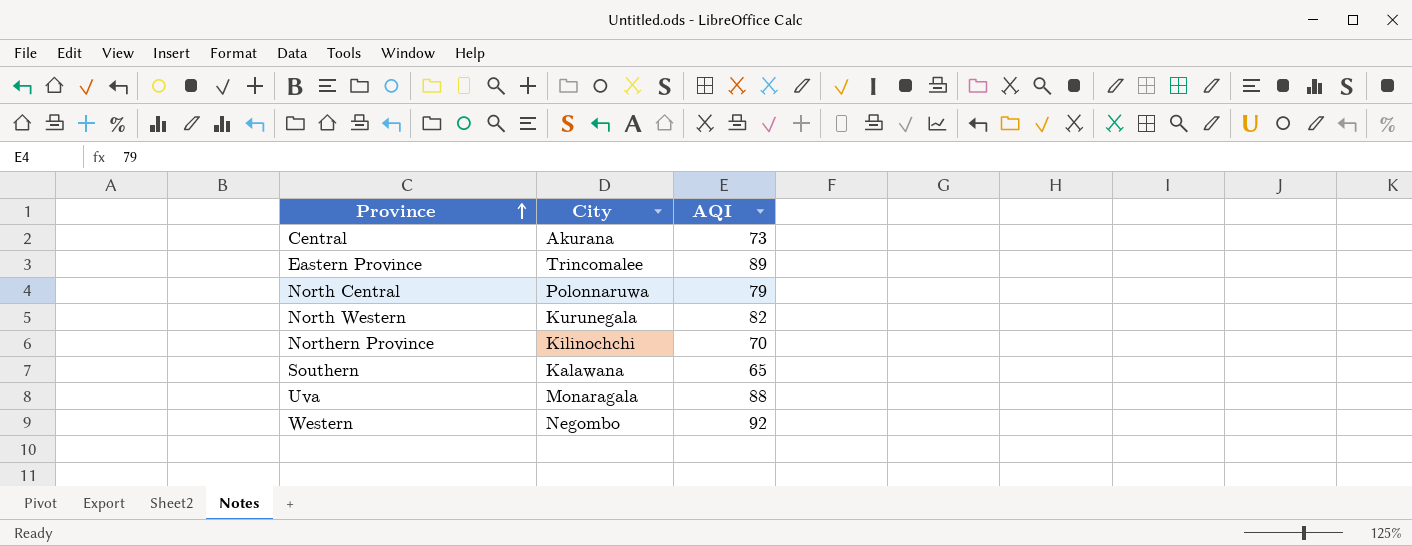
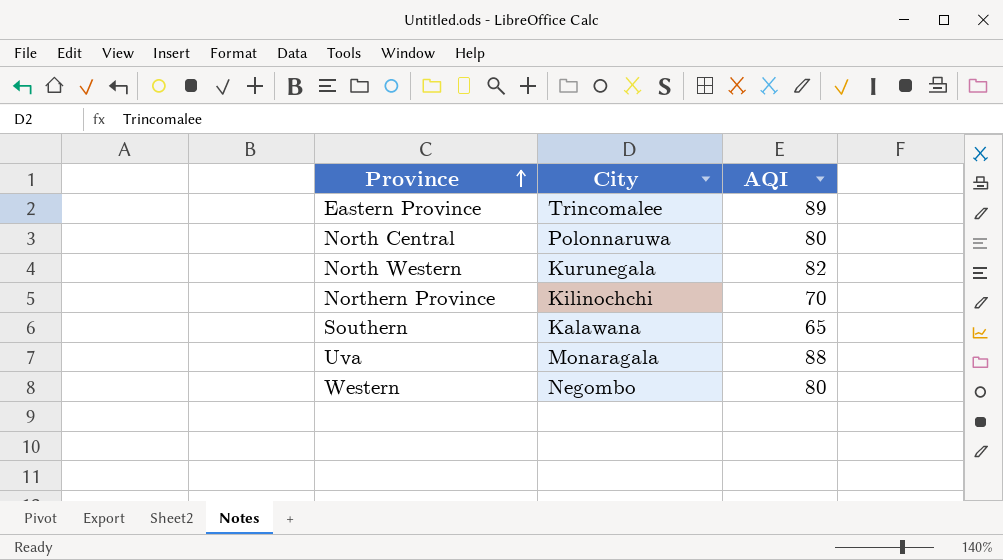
row Central: Akurana | 73 -> none
North Central | AQI: 79 -> 80
Western | AQI: 92 -> 80

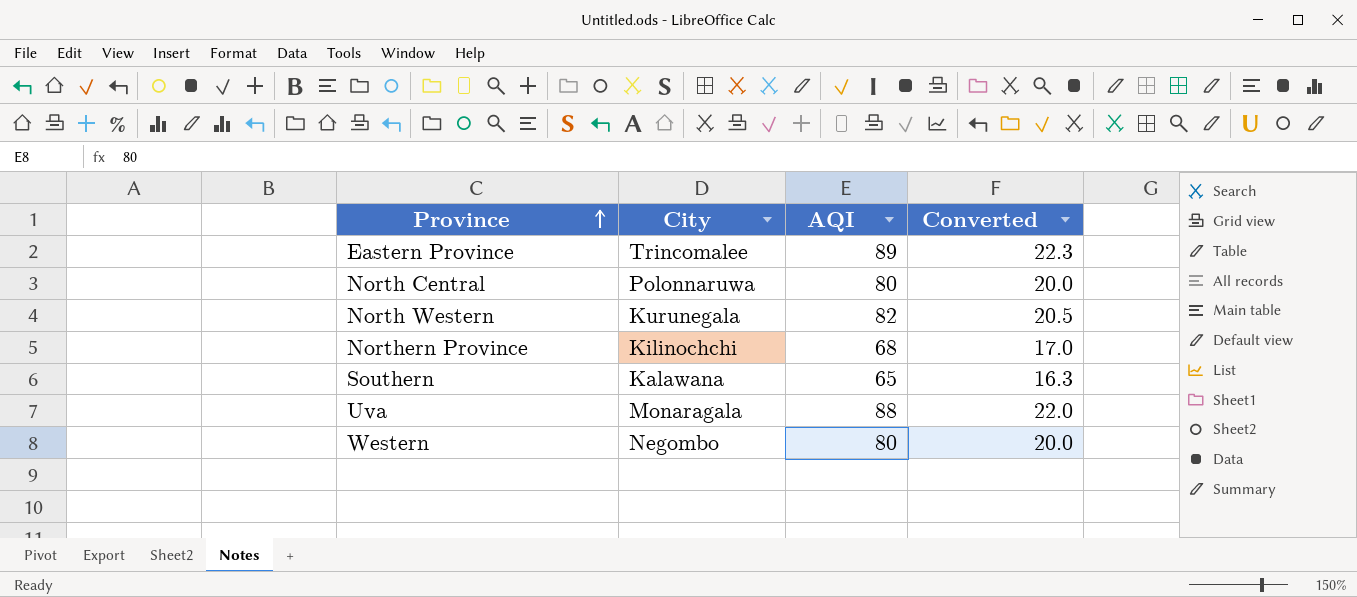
column Converted | formula: none -> [AQI] * 0.25
Northern Province | AQI: 70 -> 68

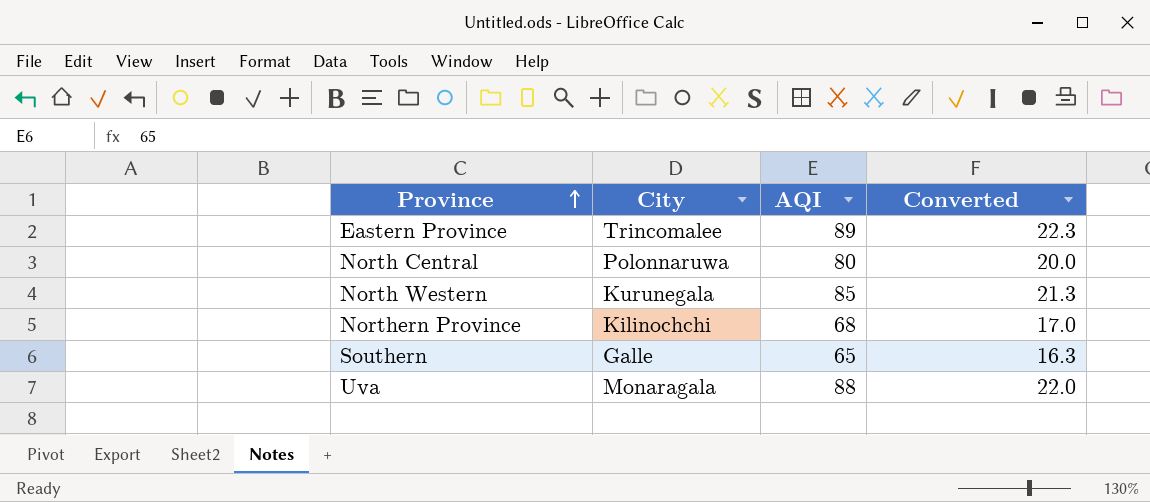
row Western: Negombo | 80 | 20.0 -> none
North Western | AQI: 82 -> 85
North Western | Converted: 20.5 -> 21.3
Southern | City: Kalawana -> Galle

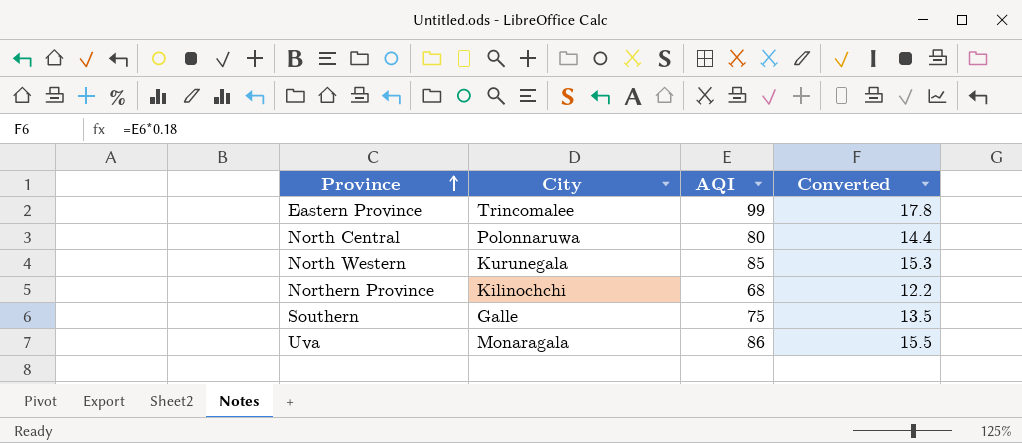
column Converted | formula: [AQI] * 0.25 -> [AQI] * 0.18
Eastern Province | AQI: 89 -> 99
Southern | AQI: 65 -> 75
Uva | AQI: 88 -> 86

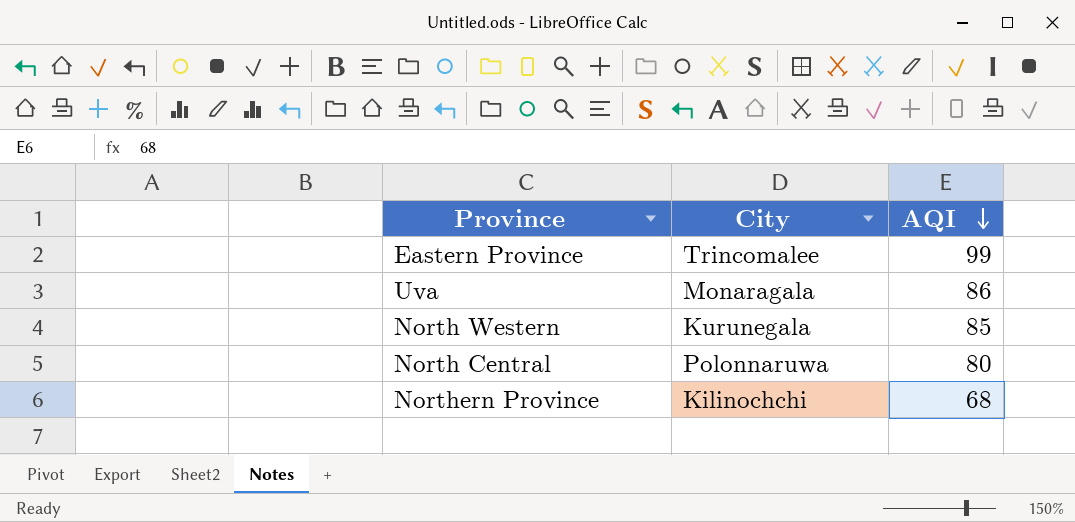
row order: Province ascending -> AQI descending
column Converted | formula: [AQI] * 0.18 -> none
row Southern: Galle | 75 | 13.5 -> none

